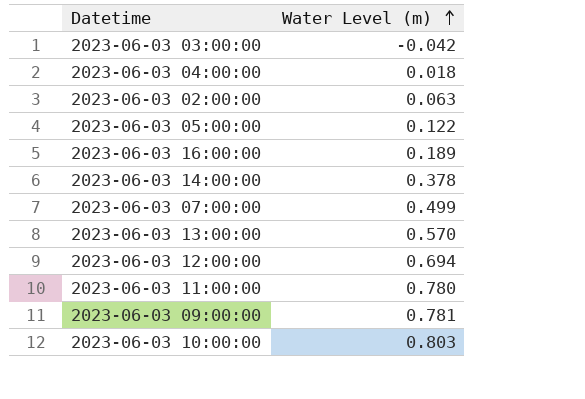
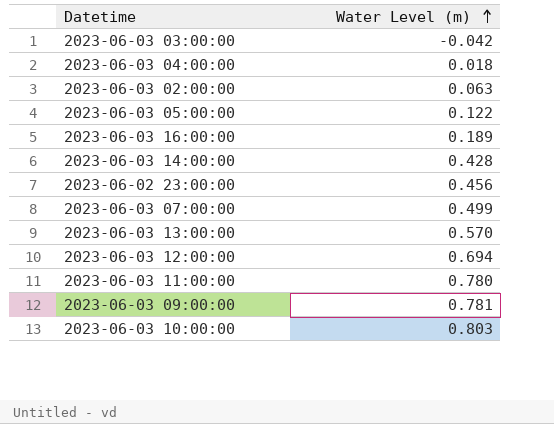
2023-06-03 14:00:00 | Water Level (m): 0.378 -> 0.428
row 2023-06-02 23:00:00: none -> 0.456

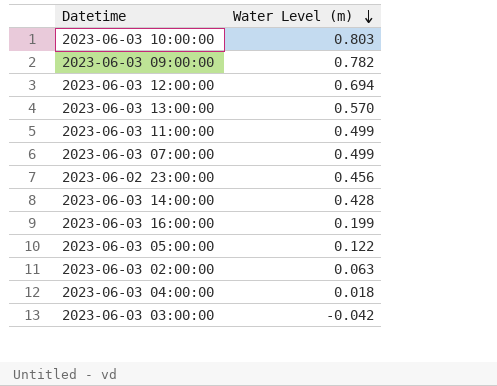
row order: Water Level (m) ascending -> Water Level (m) descending
2023-06-03 09:00:00 | Water Level (m): 0.781 -> 0.782
2023-06-03 11:00:00 | Water Level (m): 0.780 -> 0.499
2023-06-03 16:00:00 | Water Level (m): 0.189 -> 0.199

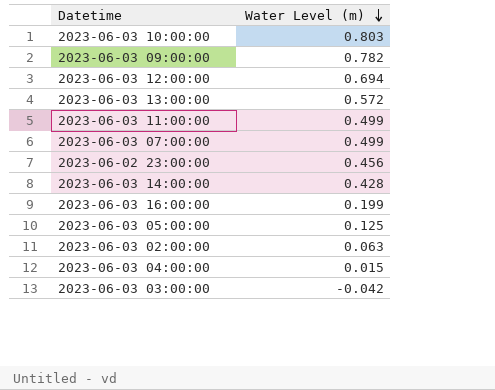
2023-06-03 13:00:00 | Water Level (m): 0.570 -> 0.572
2023-06-03 05:00:00 | Water Level (m): 0.122 -> 0.125
2023-06-03 04:00:00 | Water Level (m): 0.018 -> 0.015

